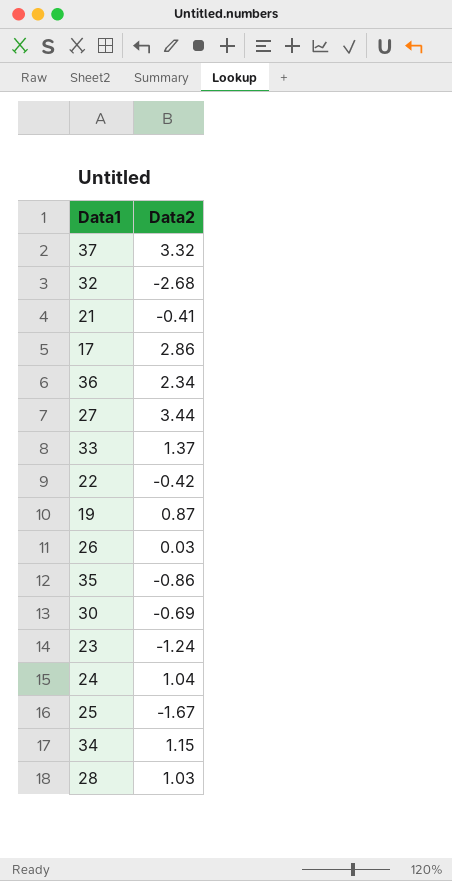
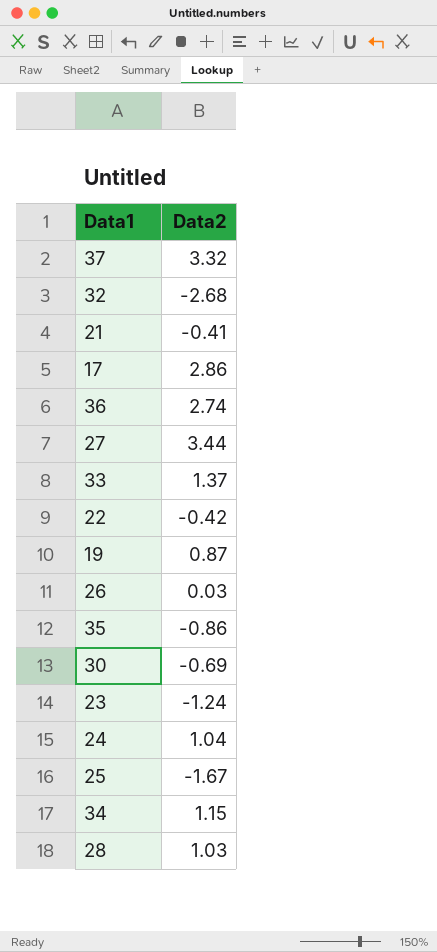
36 | Data2: 2.34 -> 2.74

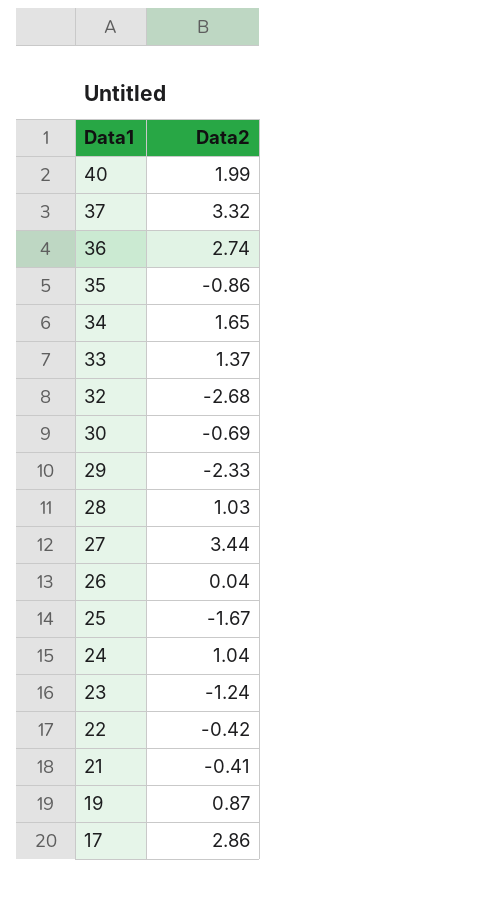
row order: none -> Data1 descending
row 40: none -> 1.99
34 | Data2: 1.15 -> 1.65
row 29: none -> -2.33
26 | Data2: 0.03 -> 0.04

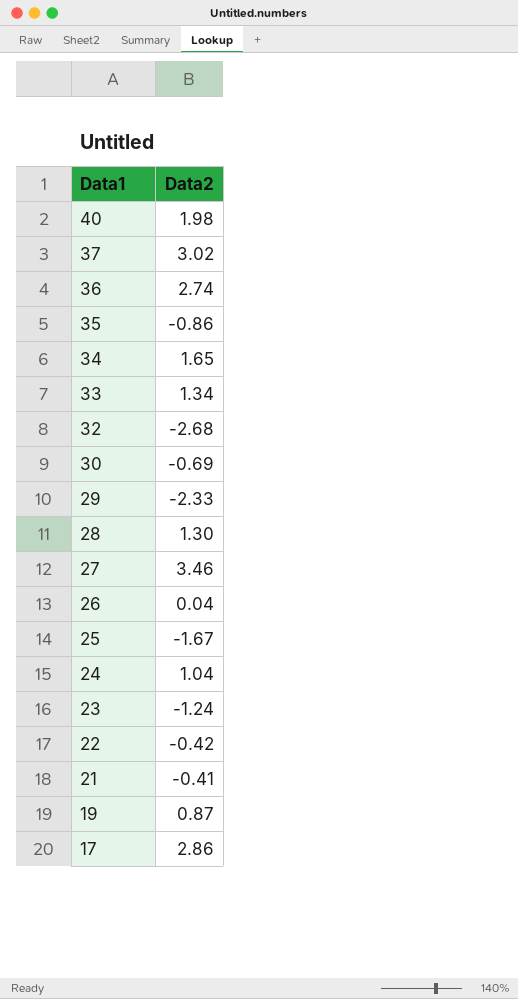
40 | Data2: 1.99 -> 1.98
37 | Data2: 3.32 -> 3.02
33 | Data2: 1.37 -> 1.34
28 | Data2: 1.03 -> 1.30
27 | Data2: 3.44 -> 3.46

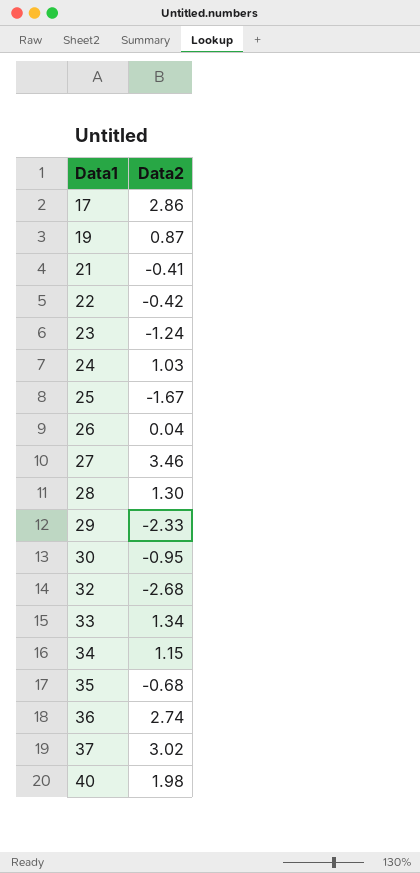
row order: Data1 descending -> Data1 ascending
24 | Data2: 1.04 -> 1.03
30 | Data2: -0.69 -> -0.95
34 | Data2: 1.65 -> 1.15
35 | Data2: -0.86 -> -0.68

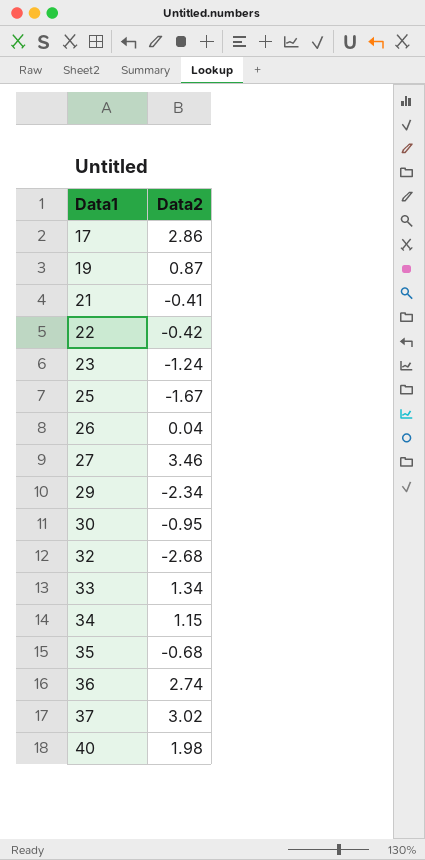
row 24: 1.03 -> none
row 28: 1.30 -> none
29 | Data2: -2.33 -> -2.34

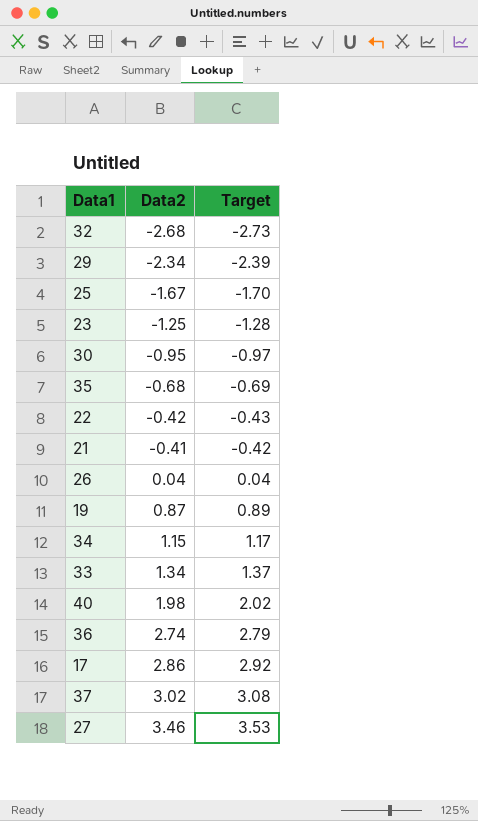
row order: Data1 ascending -> Data2 ascending
column Target | formula: none -> [Data2] * 1.02
23 | Data2: -1.24 -> -1.25

